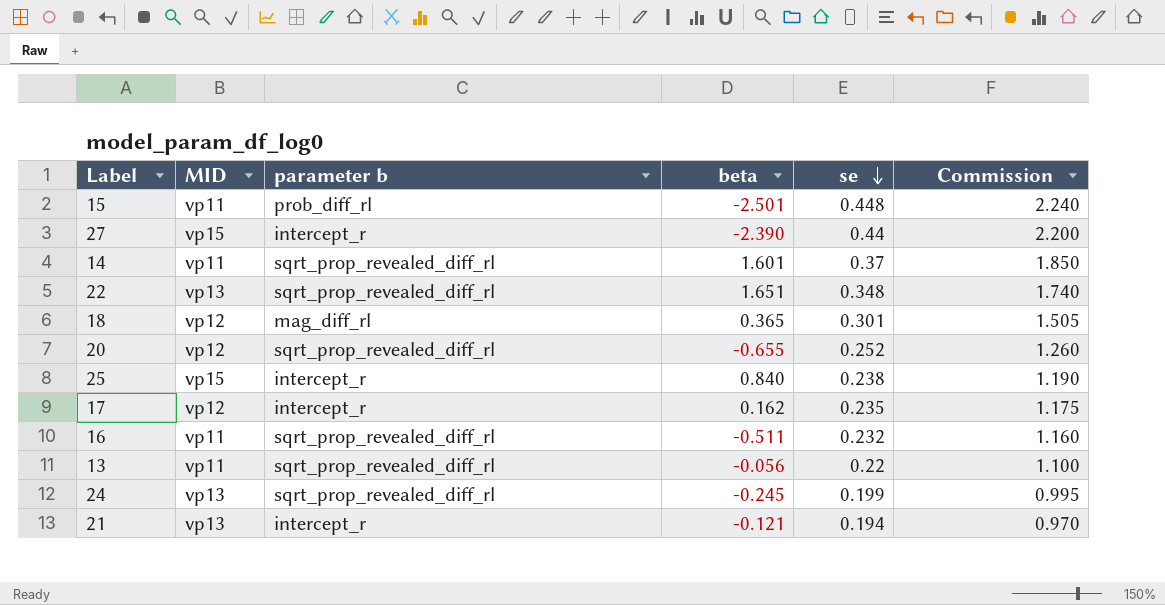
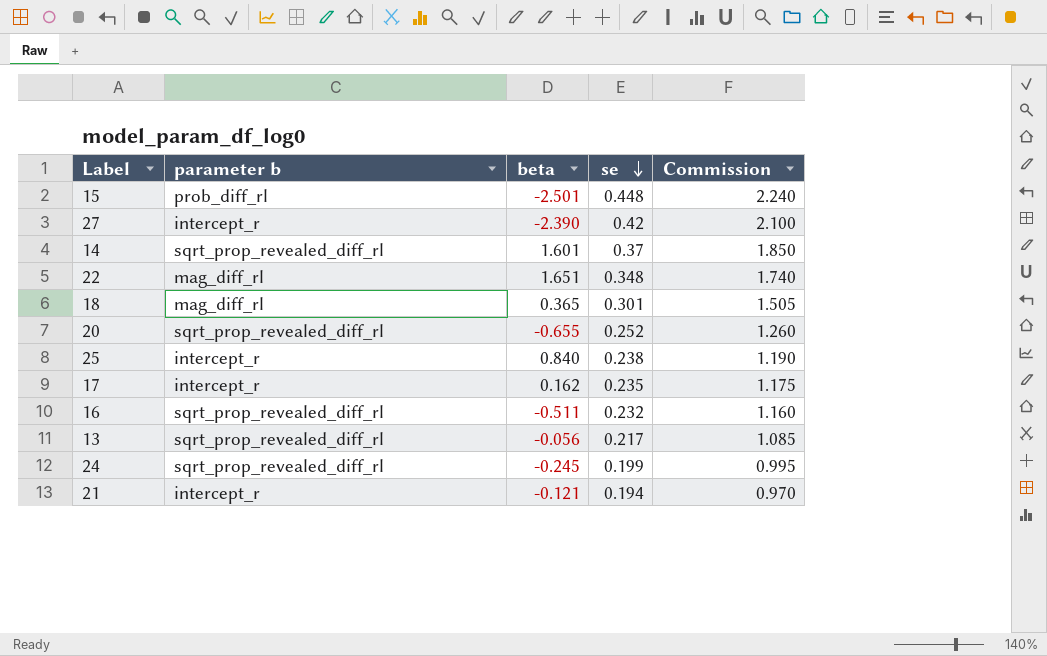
column MID | position: 2 -> none
27 | se: 0.44 -> 0.42
27 | Commission: 2.200 -> 2.100
22 | parameter b: sqrt_prop_revealed_diff_rl -> mag_diff_rl
13 | se: 0.22 -> 0.217
13 | Commission: 1.100 -> 1.085

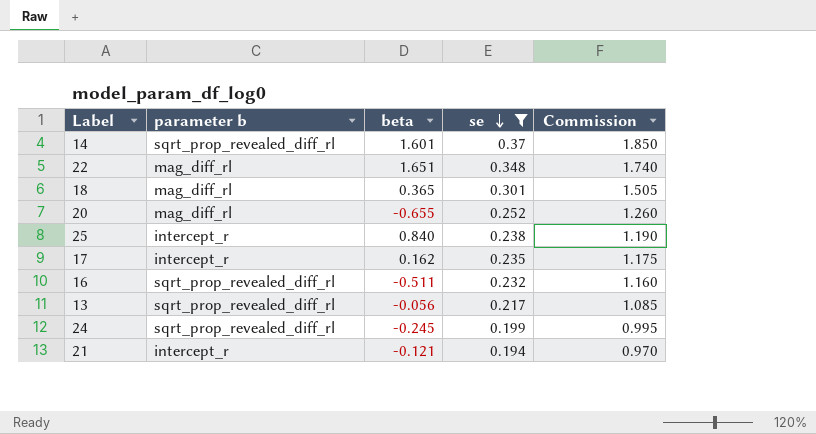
filter: none -> se <= 0.37
20 | parameter b: sqrt_prop_revealed_diff_rl -> mag_diff_rl

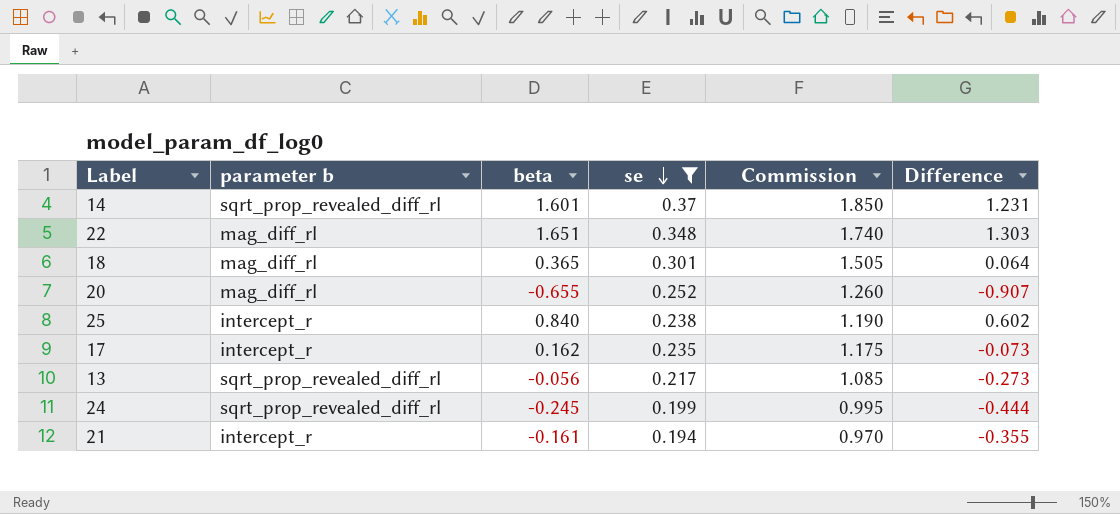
column Difference | formula: none -> [beta] - [se]
row 16: sqrt_prop_revealed_diff_rl | -0.511 | 0.232 | 1.160 -> none
21 | beta: -0.121 -> -0.161

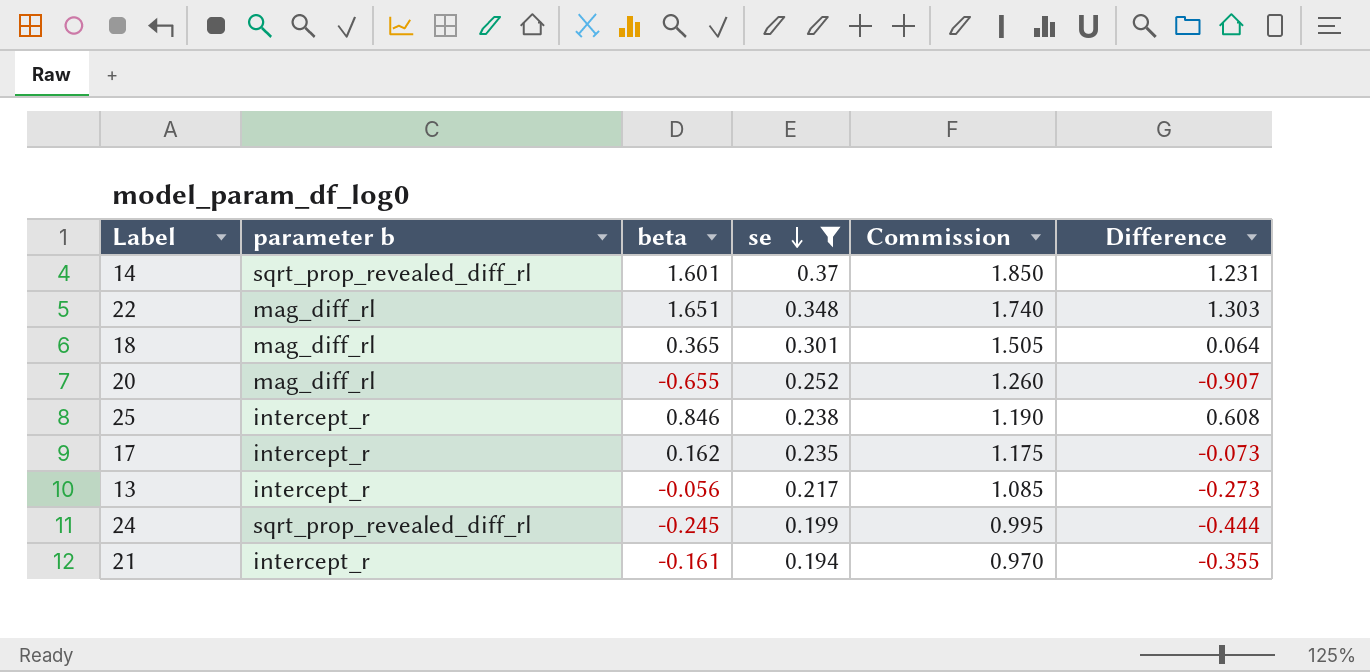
25 | beta: 0.840 -> 0.846
25 | Difference: 0.602 -> 0.608
13 | parameter b: sqrt_prop_revealed_diff_rl -> intercept_r

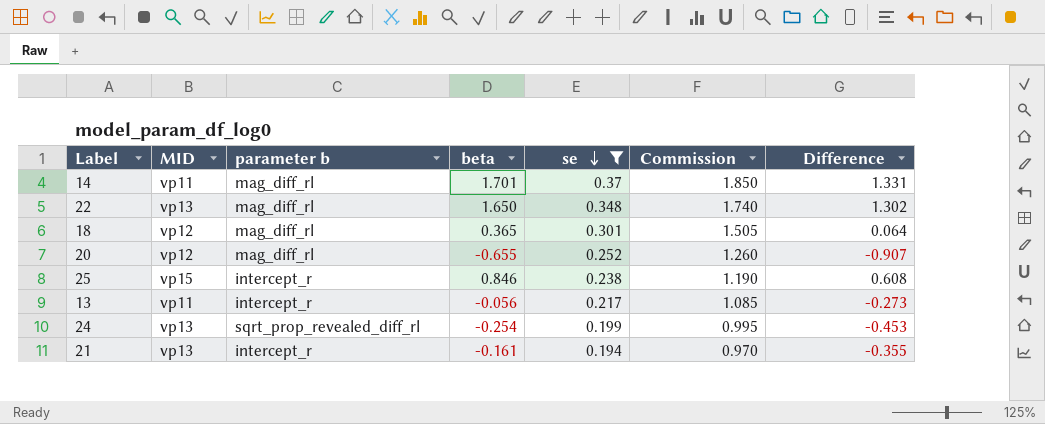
column MID | position: none -> 2
row 17: intercept_r | 0.162 | 0.235 | 1.175 | -0.073 -> none
14 | parameter b: sqrt_prop_revealed_diff_rl -> mag_diff_rl
14 | beta: 1.601 -> 1.701
14 | Difference: 1.231 -> 1.331
22 | beta: 1.651 -> 1.650
22 | Difference: 1.303 -> 1.302
24 | beta: -0.245 -> -0.254
24 | Difference: -0.444 -> -0.453

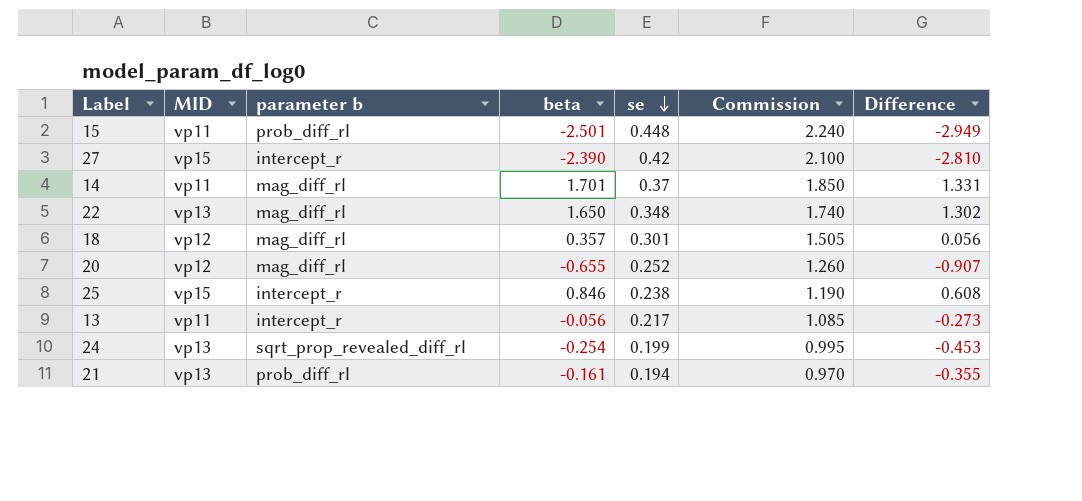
filter: se <= 0.37 -> none
18 | beta: 0.365 -> 0.357
18 | Difference: 0.064 -> 0.056
21 | parameter b: intercept_r -> prob_diff_rl

